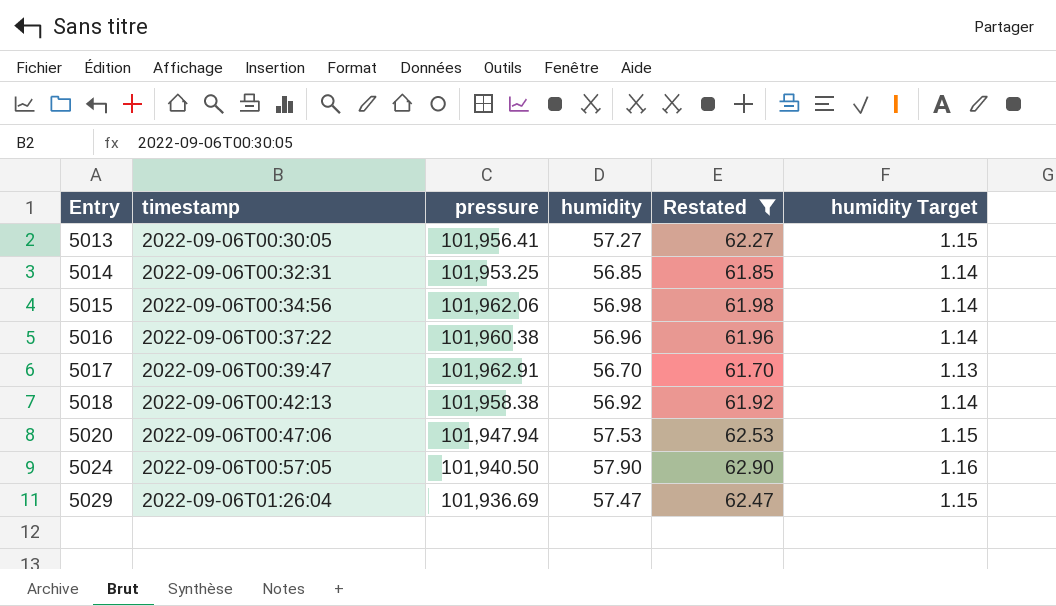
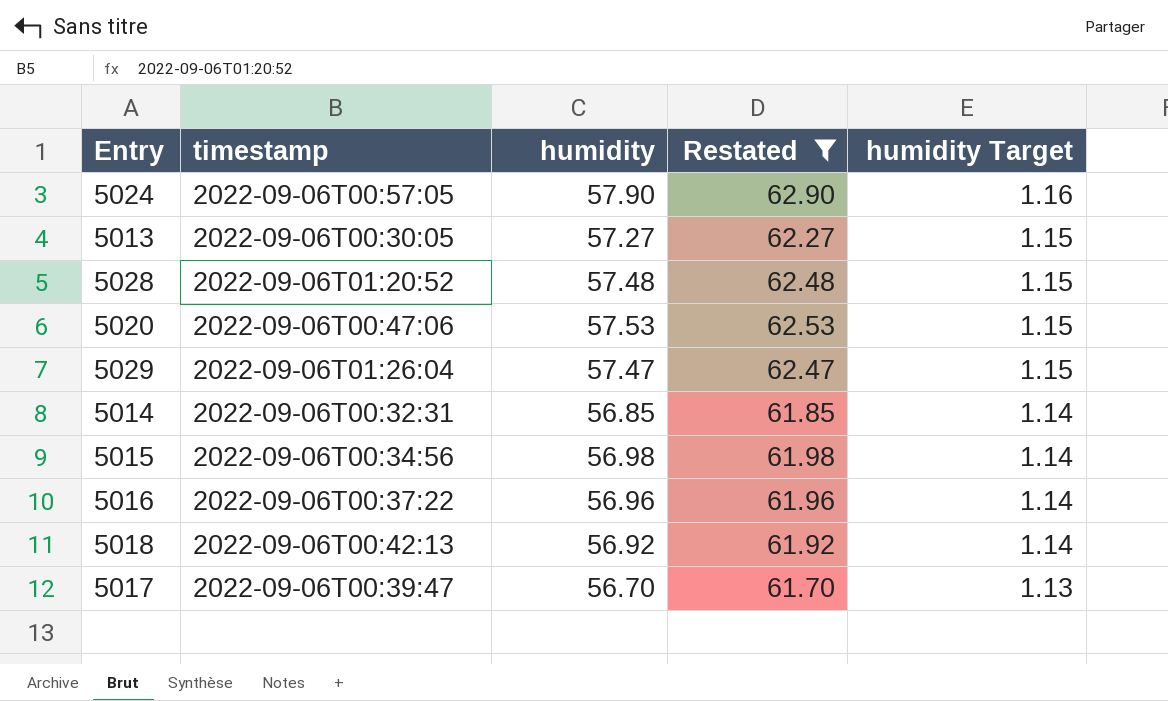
row order: Entry ascending -> humidity Target descending
column pressure | position: 3 -> none
row 5028: none -> 2022-09-06T01:20:52 | 57.48 | 62.48 | 1.15

